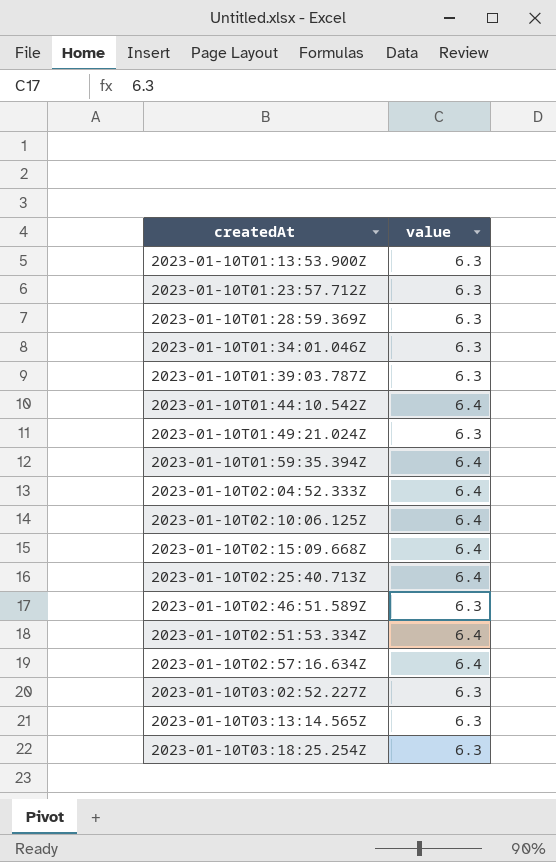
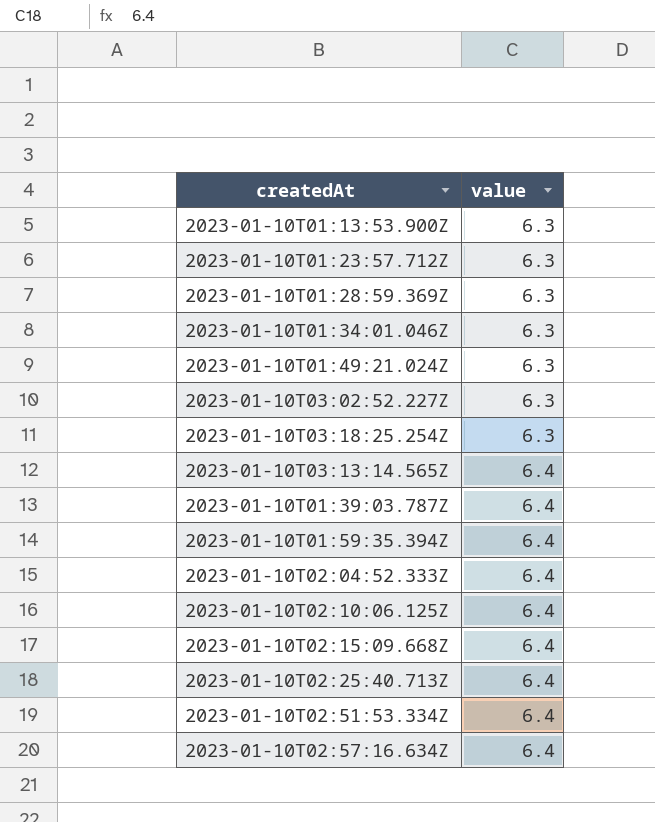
row order: createdAt ascending -> value ascending
row 2023-01-10T01:44:10.542Z: 6.4 -> none
row 2023-01-10T02:46:51.589Z: 6.3 -> none
2023-01-10T03:13:14.565Z | value: 6.3 -> 6.4
2023-01-10T01:39:03.787Z | value: 6.3 -> 6.4

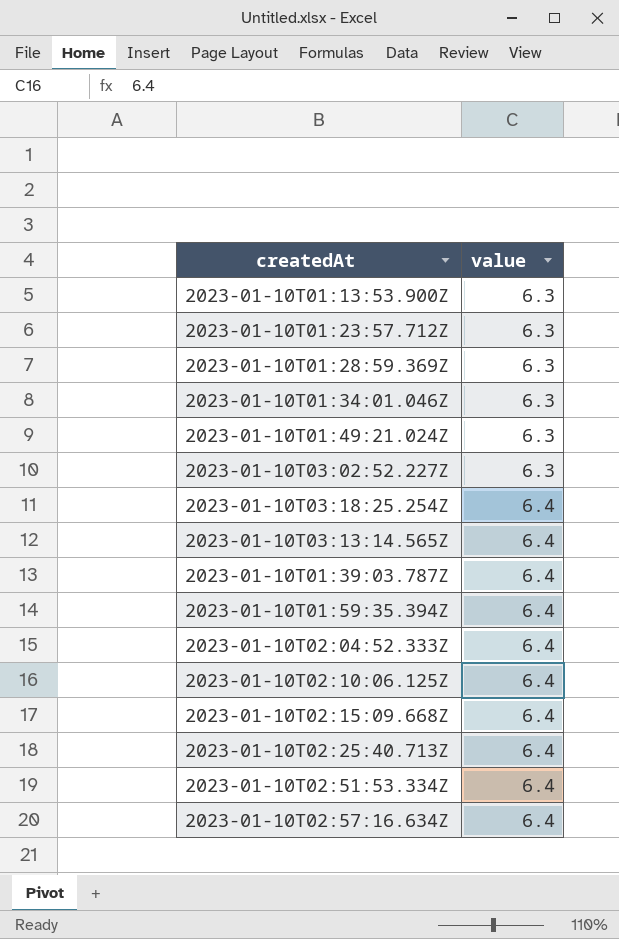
2023-01-10T03:18:25.254Z | value: 6.3 -> 6.4

